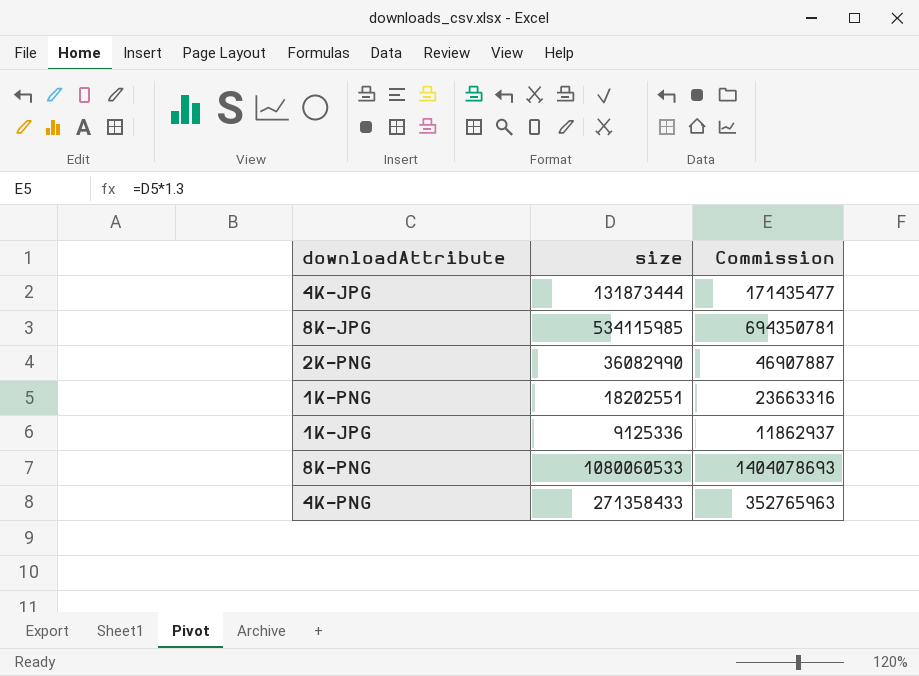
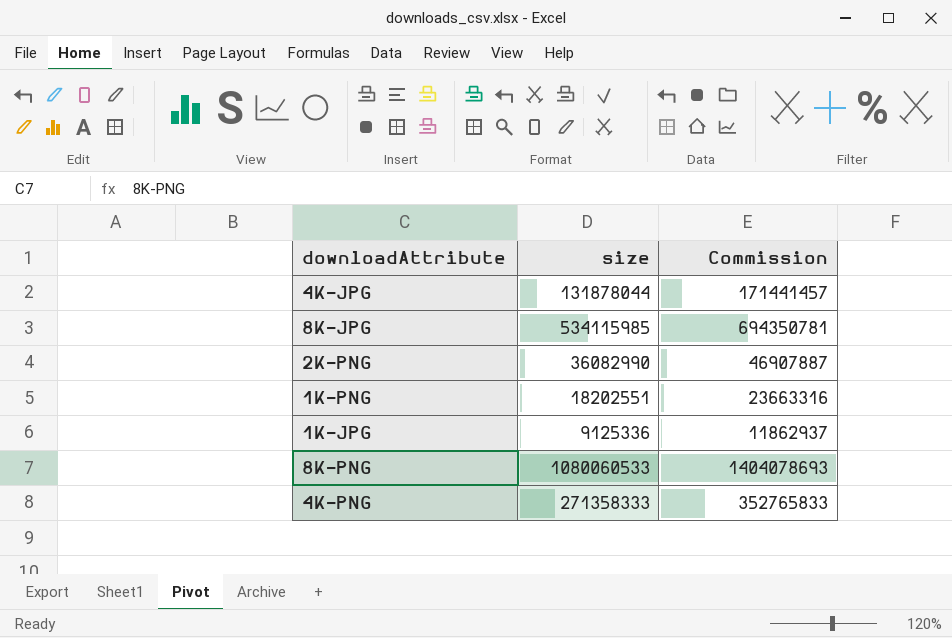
4K-JPG | size: 131873444 -> 131878044
4K-JPG | Commission: 171435477 -> 171441457
4K-PNG | size: 271358433 -> 271358333
4K-PNG | Commission: 352765963 -> 352765833

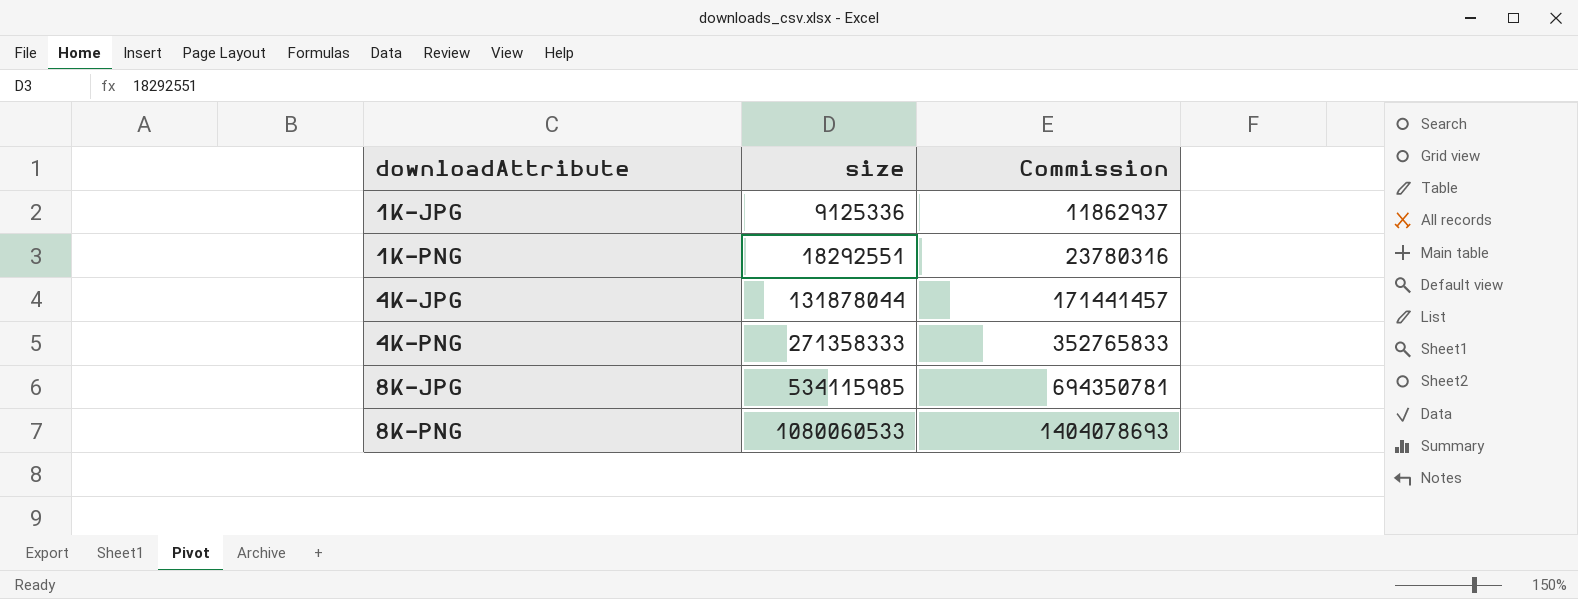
row order: none -> downloadAttribute ascending
row 2K-PNG: 36082990 | 46907887 -> none
1K-PNG | size: 18202551 -> 18292551
1K-PNG | Commission: 23663316 -> 23780316

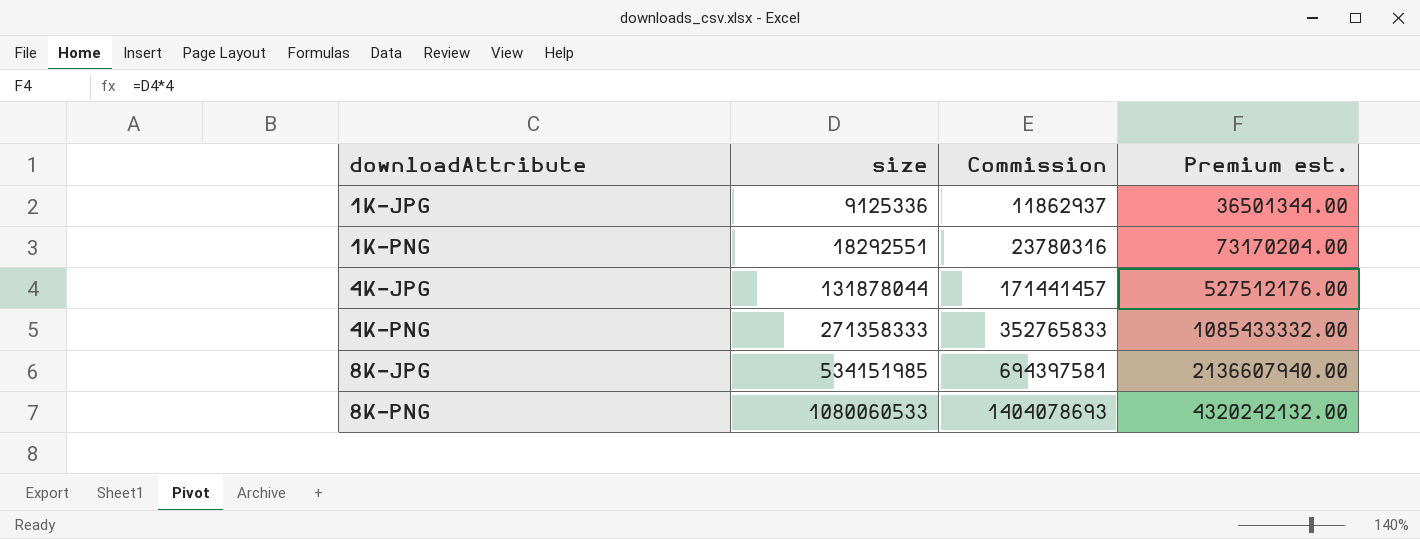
column Premium est. | formula: none -> [size] * 4
8K-JPG | size: 534115985 -> 534151985
8K-JPG | Commission: 694350781 -> 694397581

